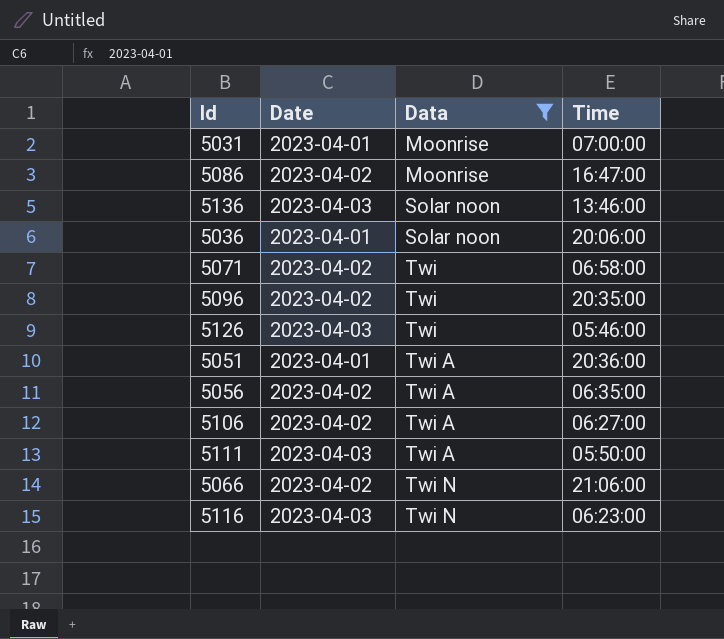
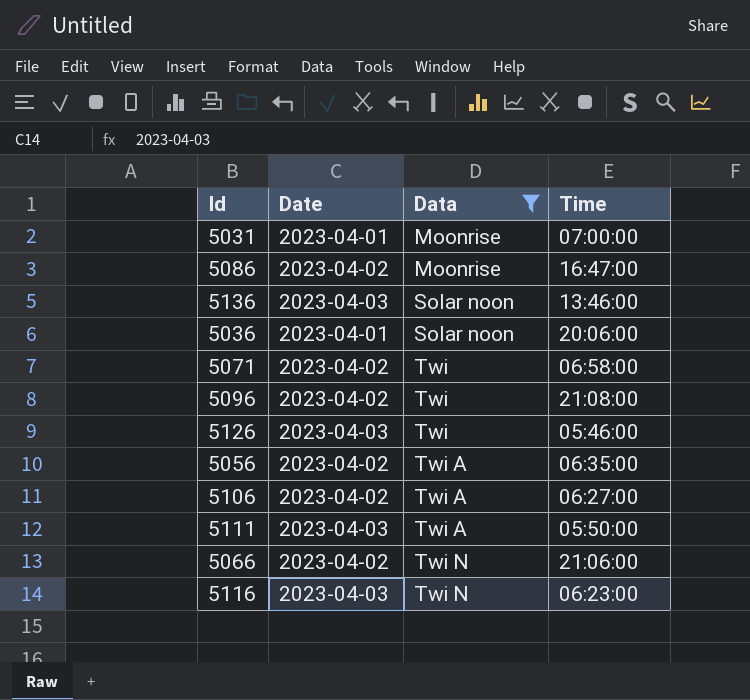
row 5051: 2023-04-01 | Twi A | 20:36:00 -> none
5096 | Time: 20:35:00 -> 21:08:00

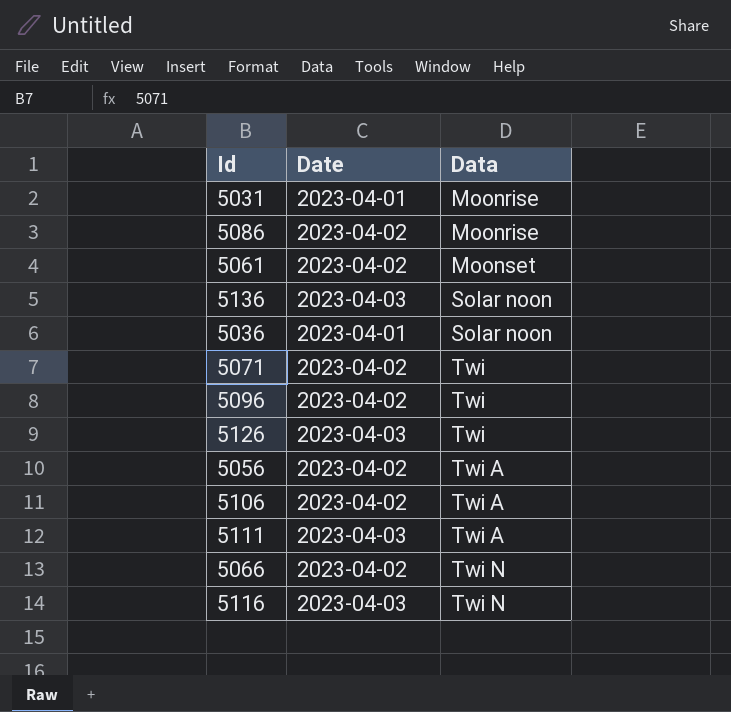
filter: Data != Moonset -> none
column Time | position: 4 -> none

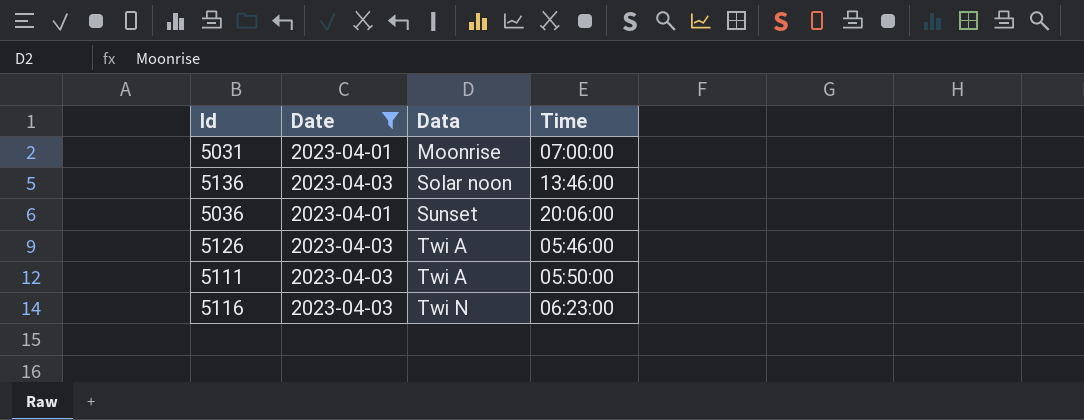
filter: none -> Date != 2023-04-02
column Time | position: none -> 4
5036 | Data: Solar noon -> Sunset
5126 | Data: Twi -> Twi A

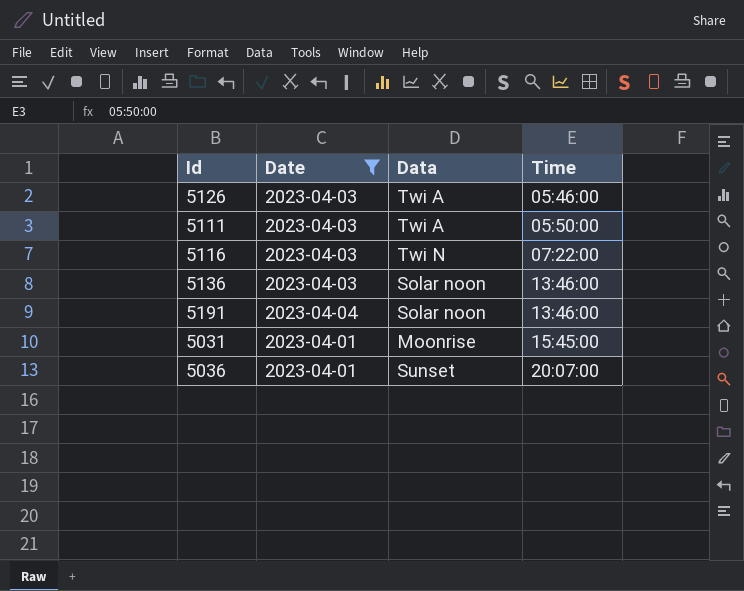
row order: Data ascending -> Time ascending
5116 | Time: 06:23:00 -> 07:22:00
row 5191: none -> 2023-04-04 | Solar noon | 13:46:00
5031 | Time: 07:00:00 -> 15:45:00
5036 | Time: 20:06:00 -> 20:07:00

